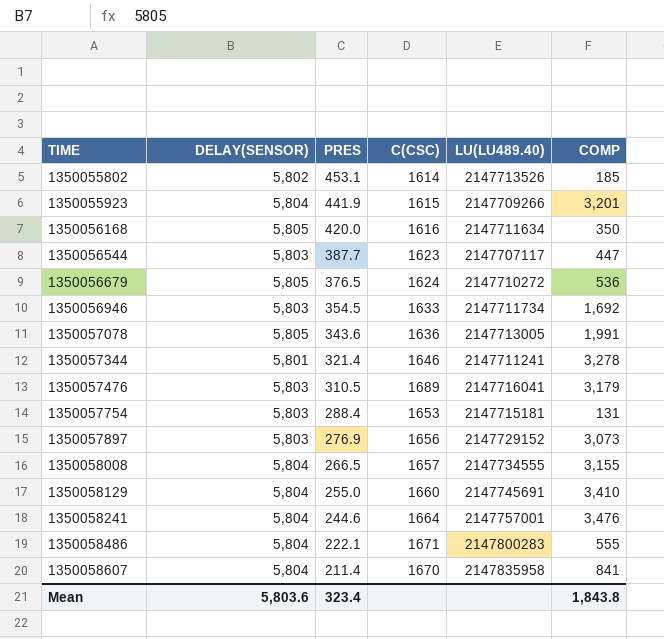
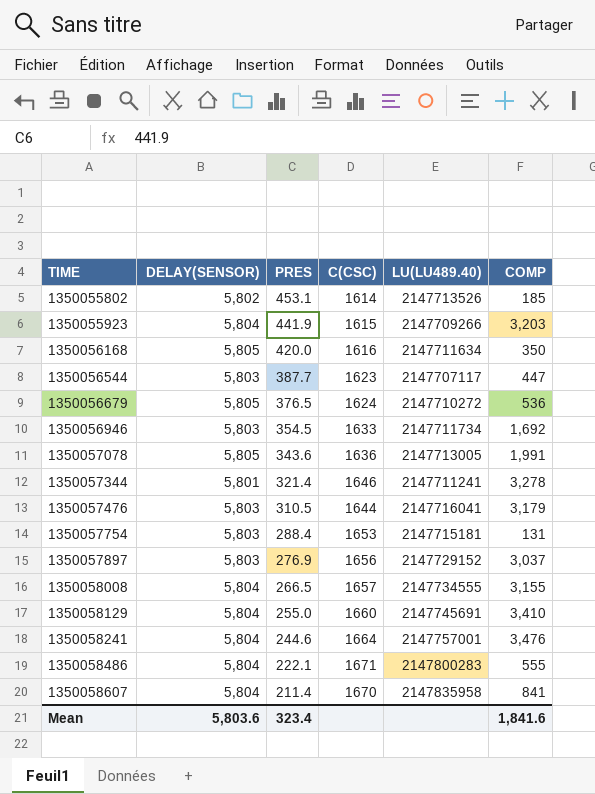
1350055923 | COMP: 3,201 -> 3,203
1350057476 | C(CSC): 1689 -> 1644
1350057897 | COMP: 3,073 -> 3,037
Mean | COMP: 1,843.8 -> 1,841.6

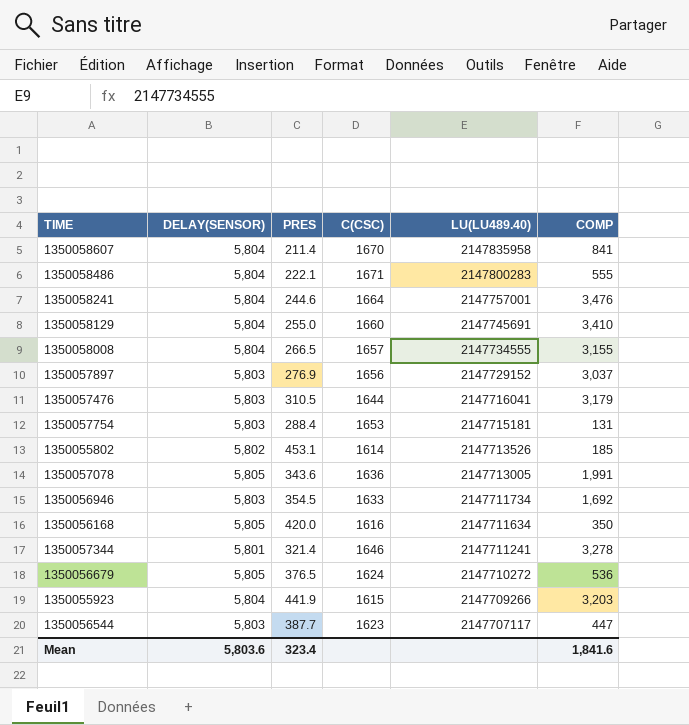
row order: TIME ascending -> LU(LU489.40) descending

